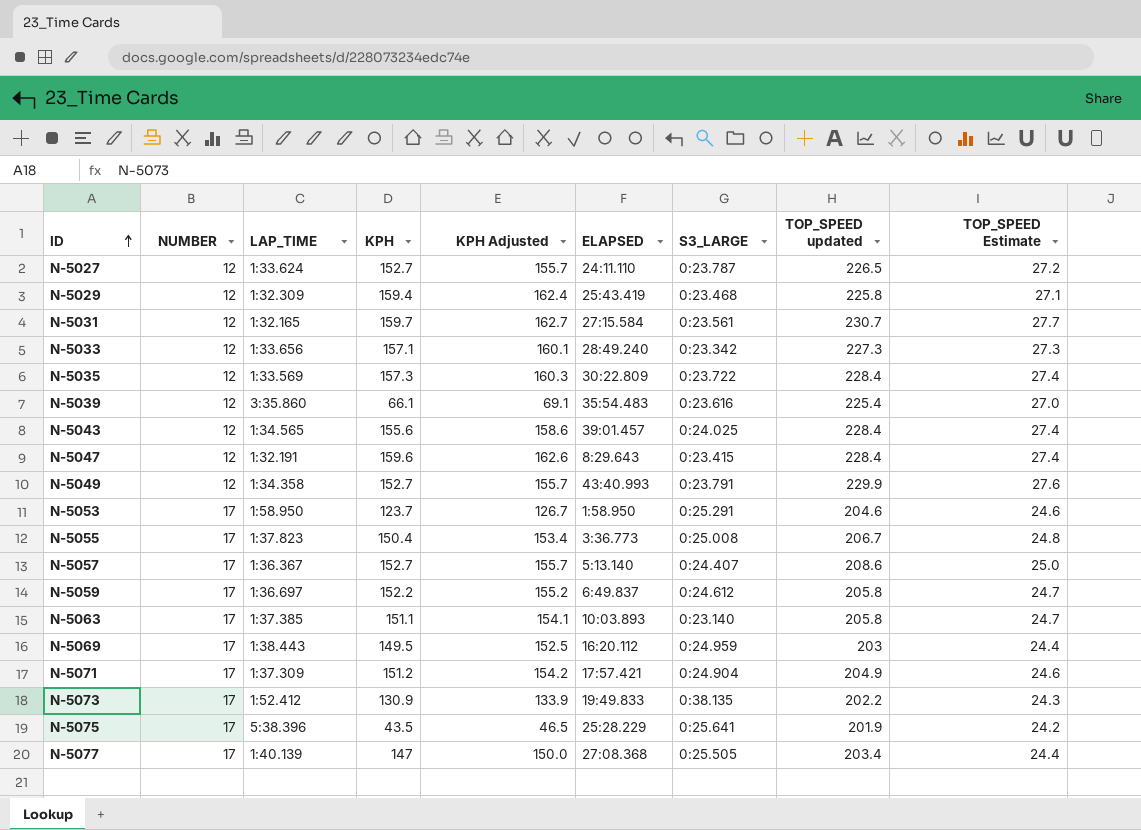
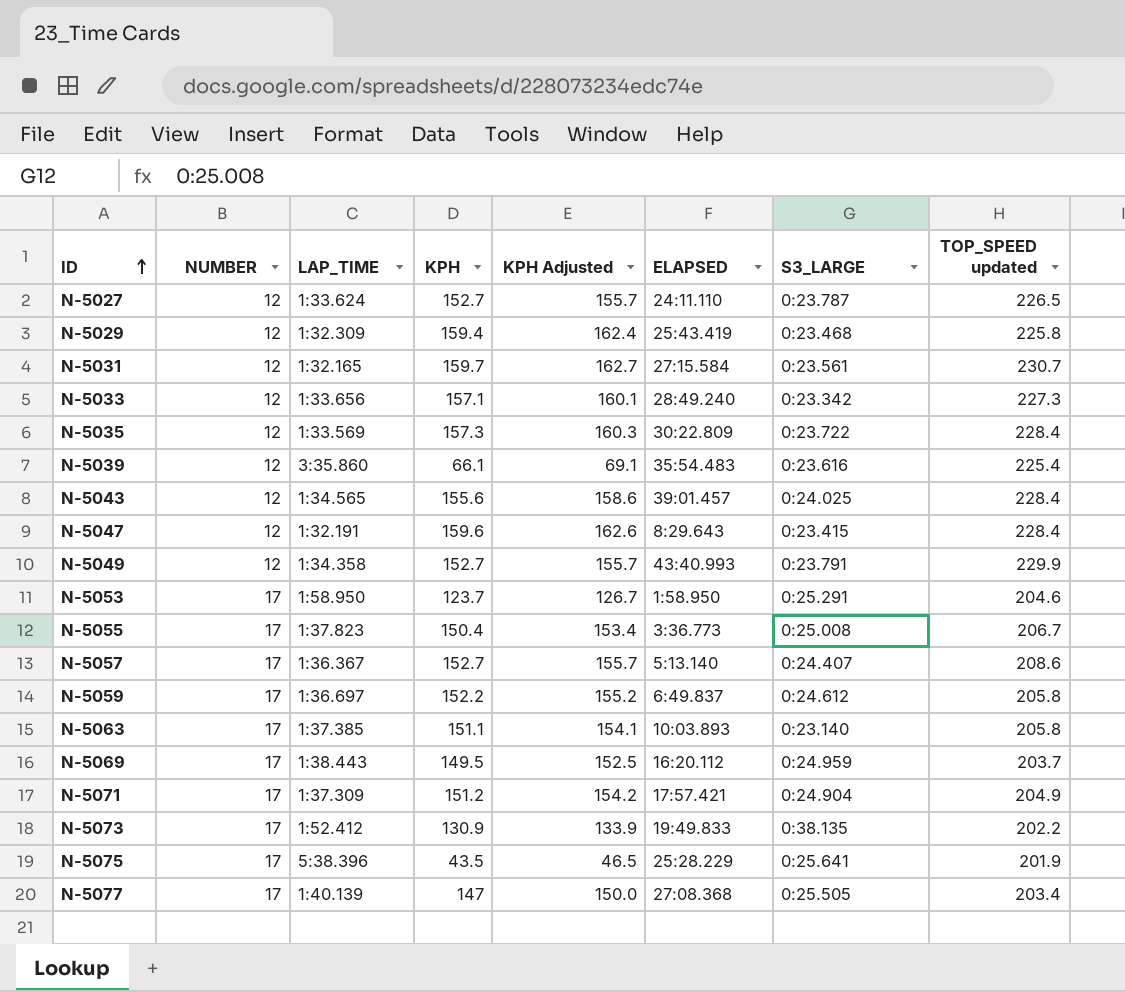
column TOP_SPEED Estimate | formula: [TOP_SPEED updated] * 0.12 -> none
N-5069 | TOP_SPEED updated: 203 -> 203.7

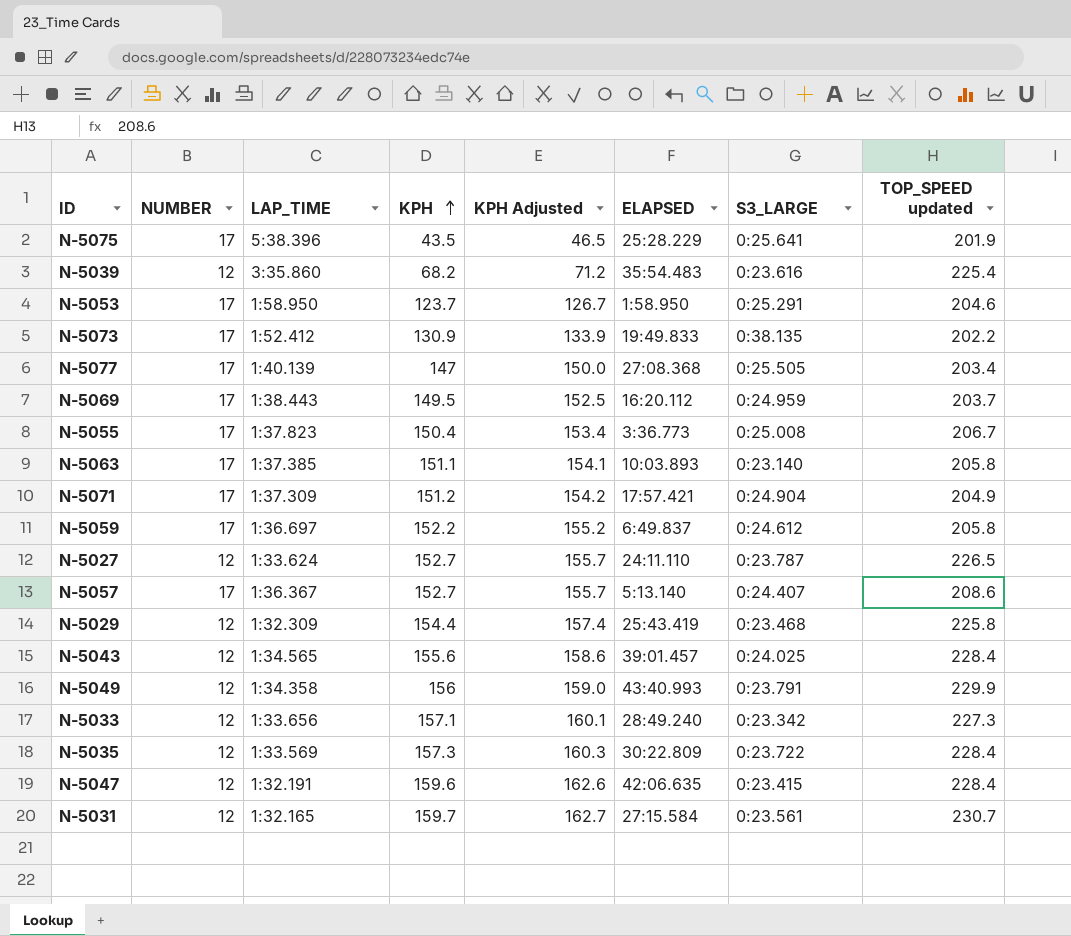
row order: ID ascending -> KPH ascending
N-5039 | KPH: 66.1 -> 68.2
N-5039 | KPH Adjusted: 69.1 -> 71.2
N-5029 | KPH: 159.4 -> 154.4
N-5029 | KPH Adjusted: 162.4 -> 157.4
N-5049 | KPH: 152.7 -> 156
N-5049 | KPH Adjusted: 155.7 -> 159.0
N-5047 | ELAPSED: 8:29.643 -> 42:06.635

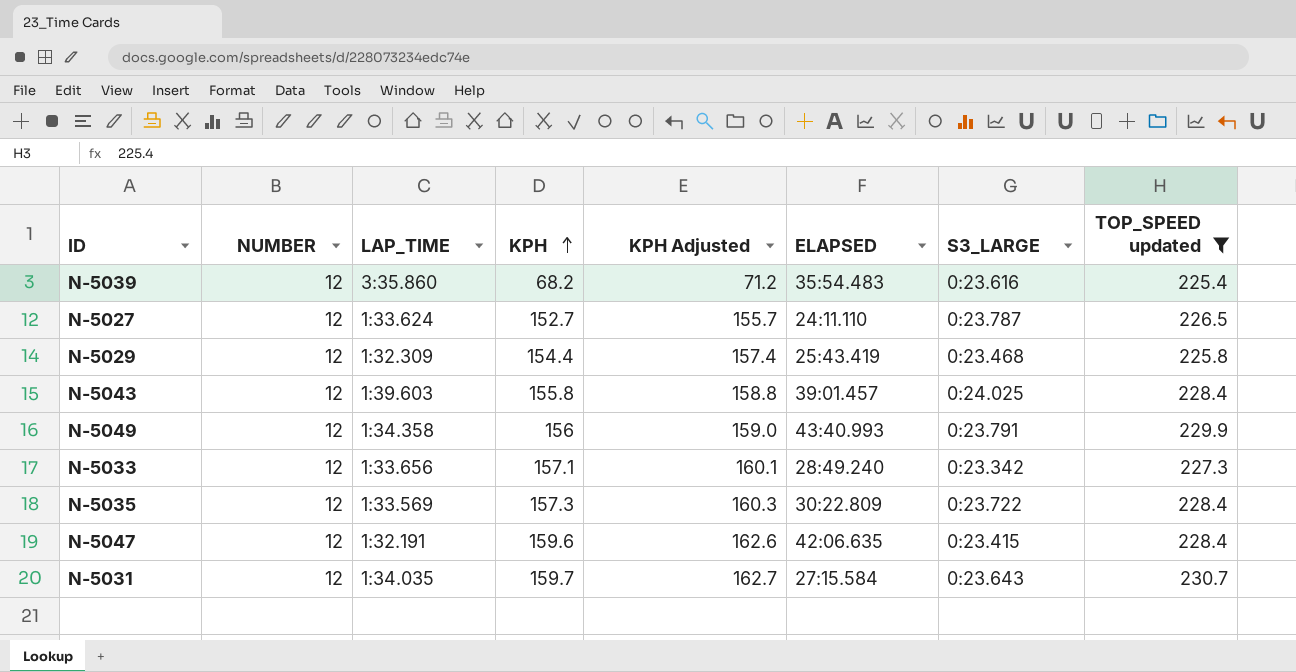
filter: none -> TOP_SPEED updated >= 225.4
N-5043 | LAP_TIME: 1:34.565 -> 1:39.603
N-5043 | KPH: 155.6 -> 155.8
N-5043 | KPH Adjusted: 158.6 -> 158.8
N-5031 | LAP_TIME: 1:32.165 -> 1:34.035
N-5031 | S3_LARGE: 0:23.561 -> 0:23.643

